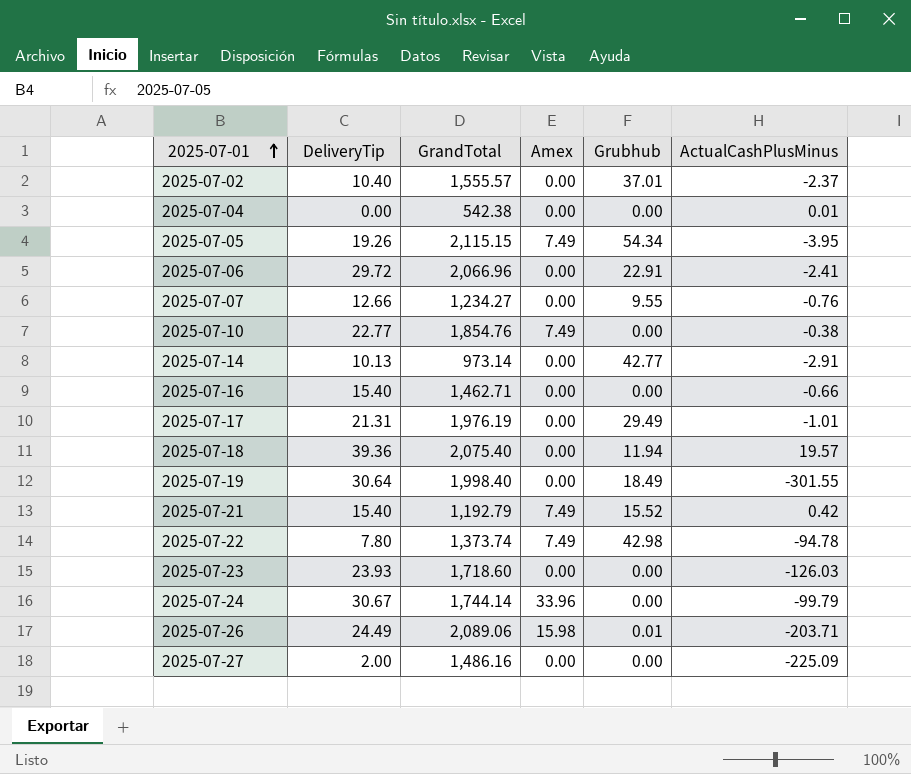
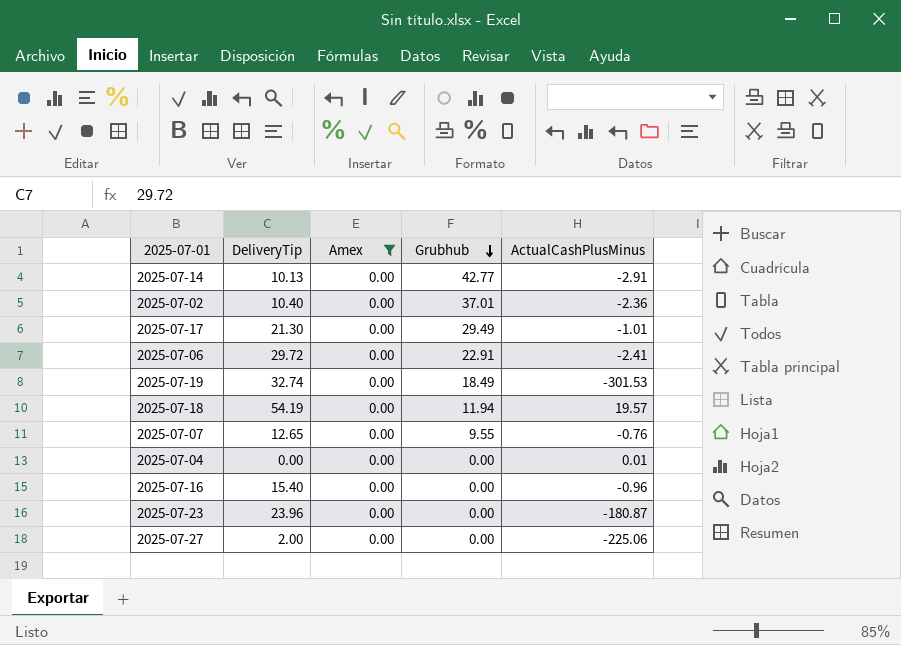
filter: none -> Amex = 0.00
row order: 2025-07-01 ascending -> Grubhub descending
column GrandTotal | position: 3 -> none
2025-07-02 | ActualCashPlusMinus: -2.37 -> -2.36
2025-07-17 | DeliveryTip: 21.31 -> 21.30
2025-07-19 | DeliveryTip: 30.64 -> 32.74
2025-07-19 | ActualCashPlusMinus: -301.55 -> -301.53
2025-07-18 | DeliveryTip: 39.36 -> 54.19
2025-07-07 | DeliveryTip: 12.66 -> 12.65
2025-07-16 | ActualCashPlusMinus: -0.66 -> -0.96
2025-07-23 | DeliveryTip: 23.93 -> 23.96
2025-07-23 | ActualCashPlusMinus: -126.03 -> -180.87
2025-07-27 | ActualCashPlusMinus: -225.09 -> -225.06

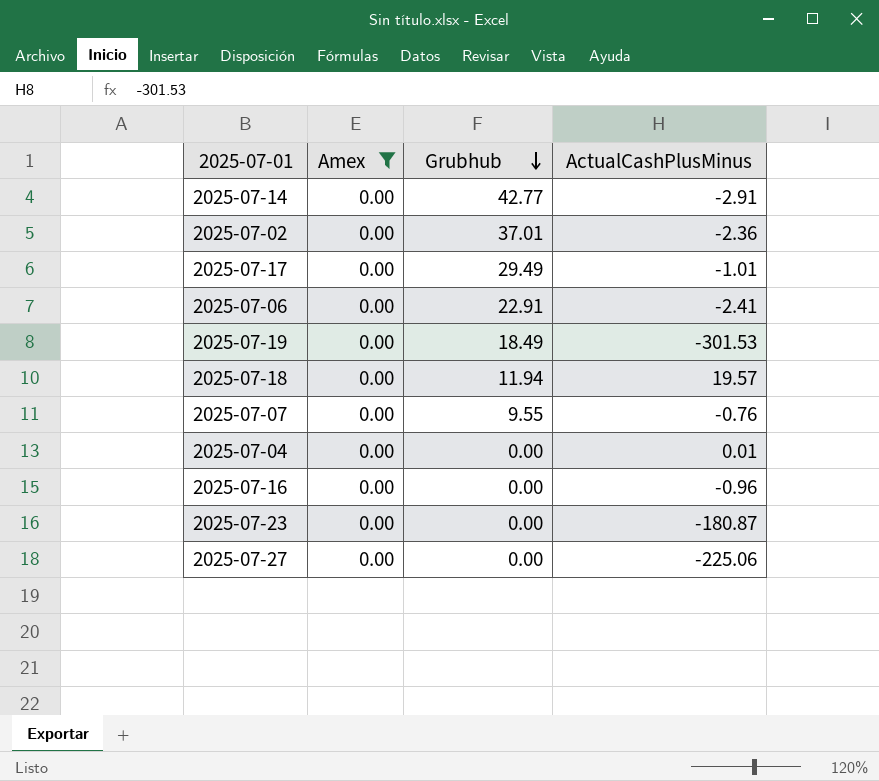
column DeliveryTip | position: 2 -> none

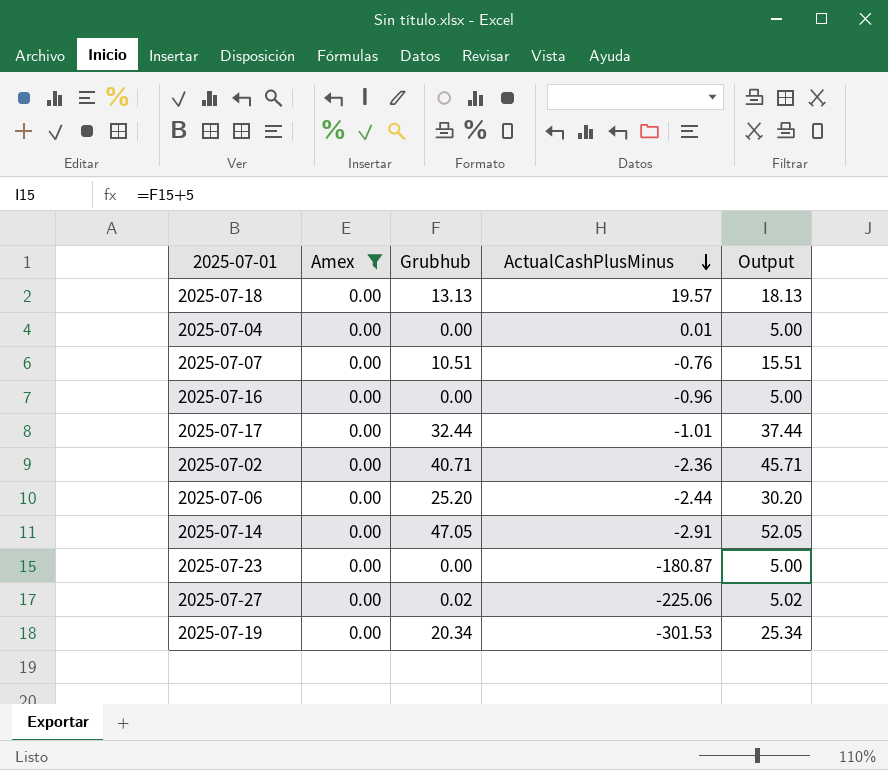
row order: Grubhub descending -> ActualCashPlusMinus descending
column Output | formula: none -> [Grubhub] + 5
2025-07-18 | Grubhub: 11.94 -> 13.13
2025-07-07 | Grubhub: 9.55 -> 10.51
2025-07-17 | Grubhub: 29.49 -> 32.44
2025-07-02 | Grubhub: 37.01 -> 40.71
2025-07-06 | Grubhub: 22.91 -> 25.20
2025-07-06 | ActualCashPlusMinus: -2.41 -> -2.44
2025-07-14 | Grubhub: 42.77 -> 47.05
2025-07-27 | Grubhub: 0.00 -> 0.02
2025-07-19 | Grubhub: 18.49 -> 20.34

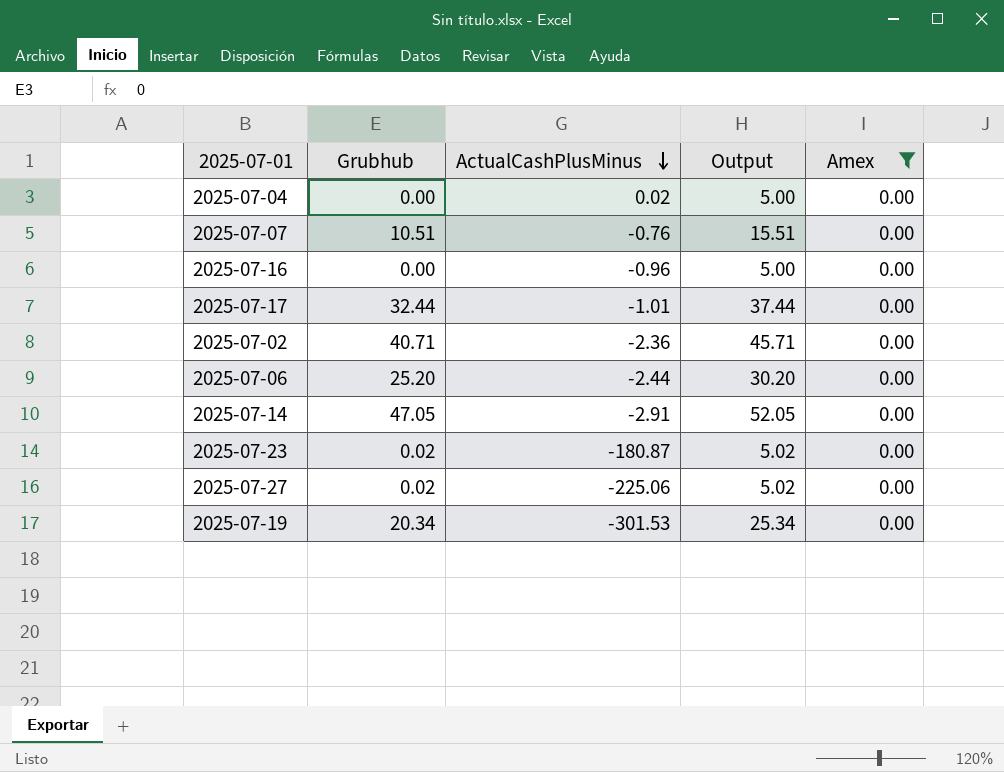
column Amex | position: 2 -> 5
row 2025-07-18: 0.00 | 13.13 | 19.57 | 18.13 -> none
2025-07-04 | ActualCashPlusMinus: 0.01 -> 0.02
2025-07-23 | Grubhub: 0.00 -> 0.02
2025-07-23 | Output: 5.00 -> 5.02

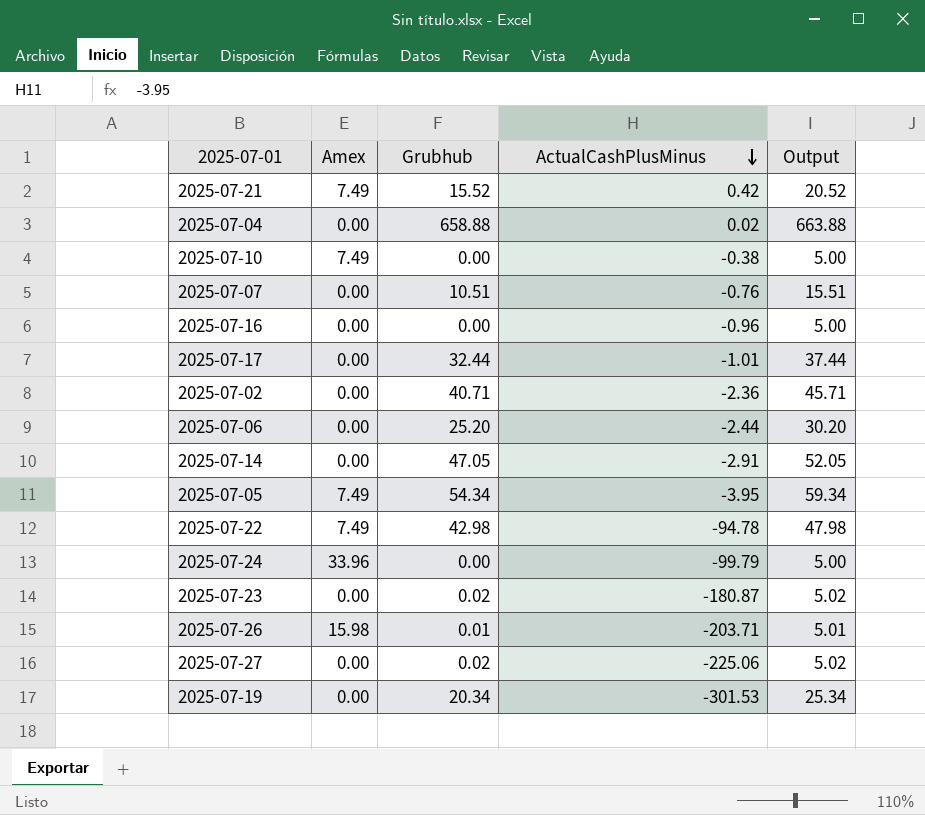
filter: Amex = 0.00 -> none
column Amex | position: 5 -> 2
2025-07-04 | Grubhub: 0.00 -> 658.88
2025-07-04 | Output: 5.00 -> 663.88

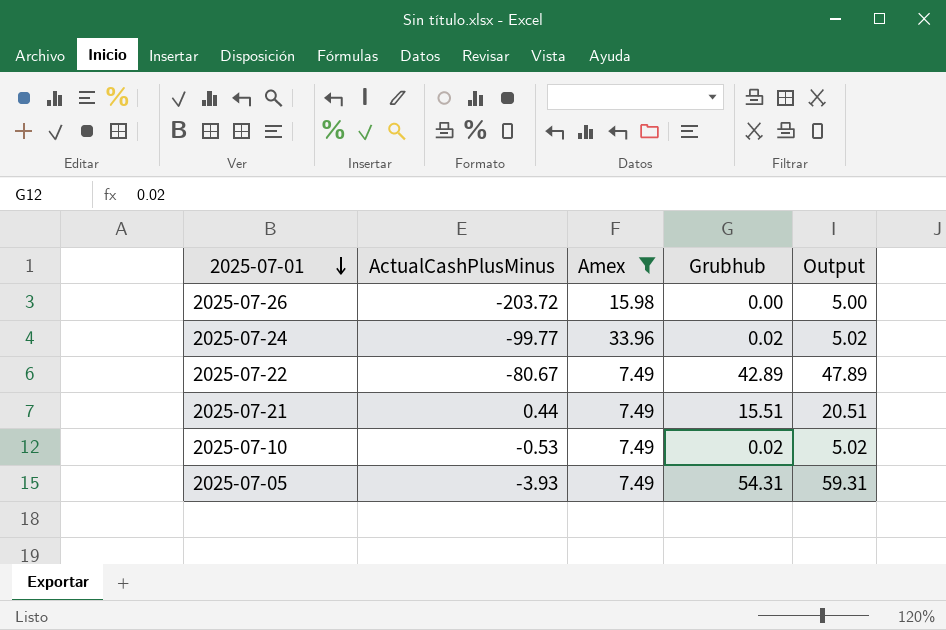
filter: none -> Amex != 0.00
row order: ActualCashPlusMinus descending -> 2025-07-01 descending
column ActualCashPlusMinus | position: 4 -> 2
2025-07-26 | ActualCashPlusMinus: -203.71 -> -203.72
2025-07-26 | Grubhub: 0.01 -> 0.00
2025-07-26 | Output: 5.01 -> 5.00
2025-07-24 | ActualCashPlusMinus: -99.79 -> -99.77
2025-07-24 | Grubhub: 0.00 -> 0.02
2025-07-24 | Output: 5.00 -> 5.02
2025-07-22 | ActualCashPlusMinus: -94.78 -> -80.67
2025-07-22 | Grubhub: 42.98 -> 42.89
2025-07-22 | Output: 47.98 -> 47.89
2025-07-21 | ActualCashPlusMinus: 0.42 -> 0.44
2025-07-21 | Grubhub: 15.52 -> 15.51
2025-07-21 | Output: 20.52 -> 20.51
2025-07-10 | ActualCashPlusMinus: -0.38 -> -0.53
2025-07-10 | Grubhub: 0.00 -> 0.02
2025-07-10 | Output: 5.00 -> 5.02
2025-07-05 | ActualCashPlusMinus: -3.95 -> -3.93
2025-07-05 | Grubhub: 54.34 -> 54.31
2025-07-05 | Output: 59.34 -> 59.31

